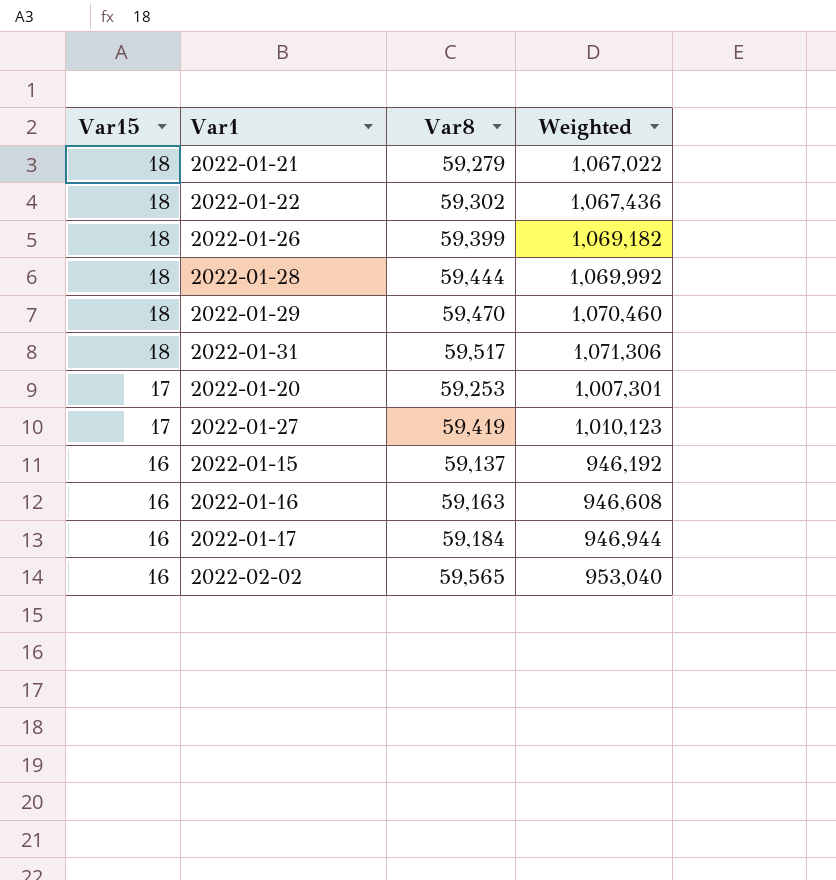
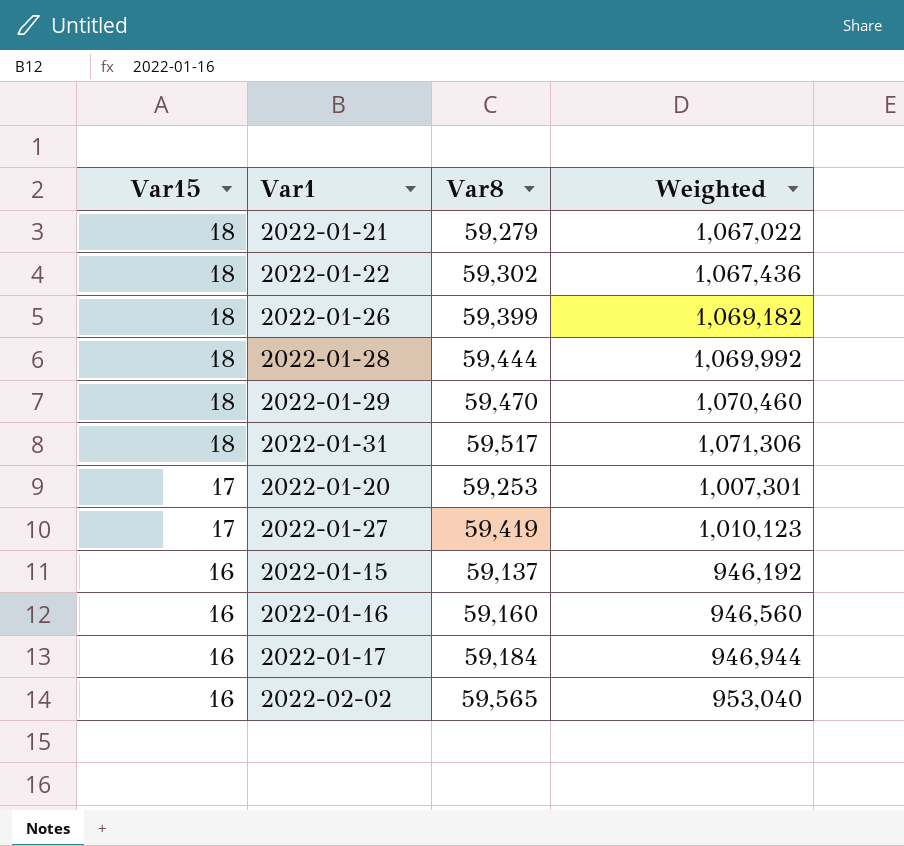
2022-01-16 | Var8: 59,163 -> 59,160
2022-01-16 | Weighted: 946,608 -> 946,560

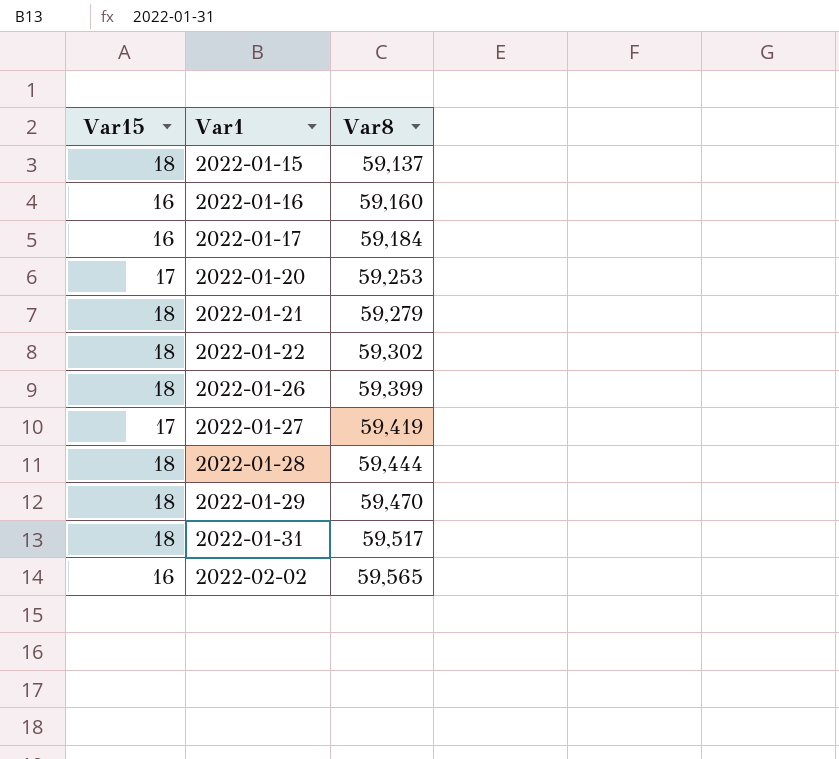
row order: Var15 descending -> Var1 ascending
column Weighted | formula: [Var15] * [Var8] -> none
2022-01-15 | Var15: 16 -> 18

